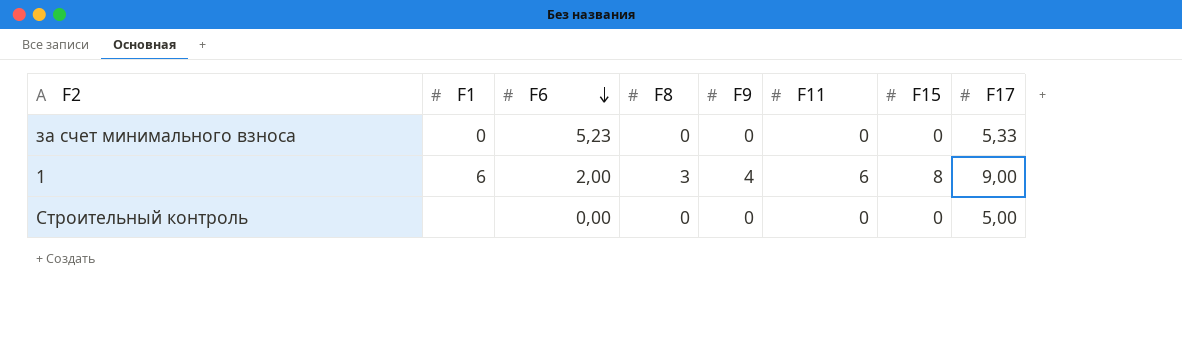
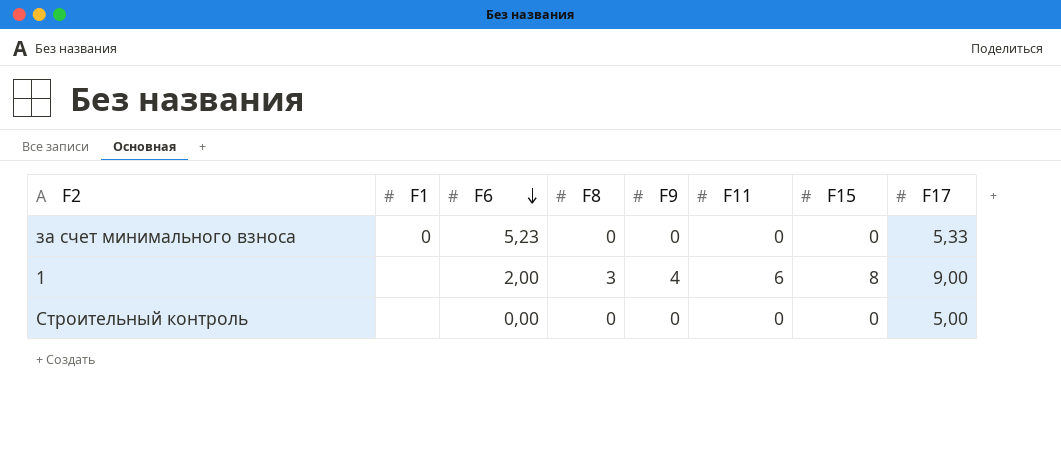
1 | F1: 6 -> none

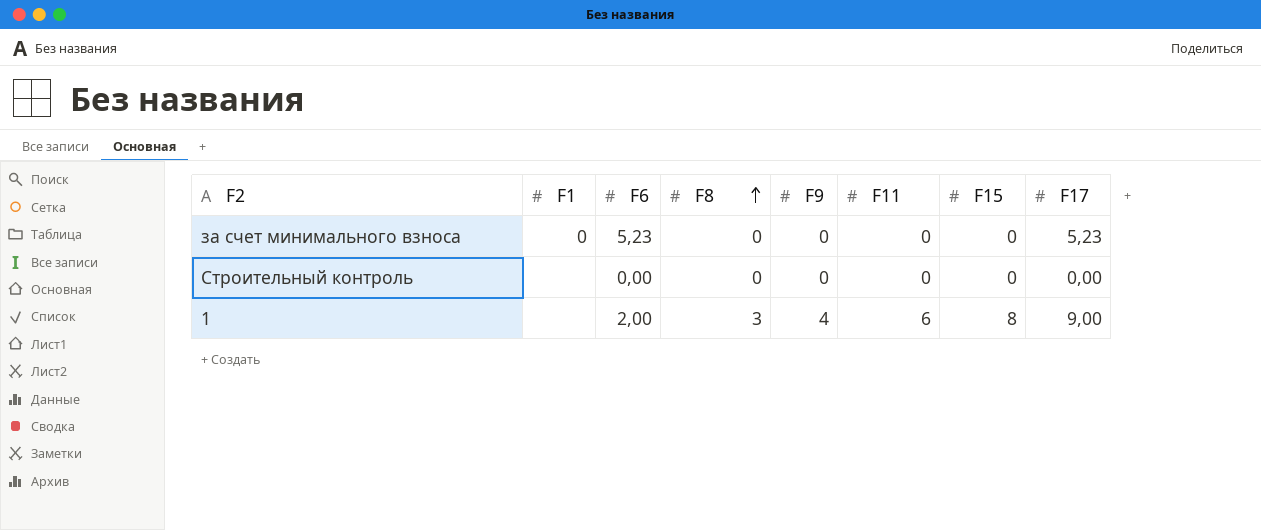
row order: F6 descending -> F8 ascending
за счет минимального взноса | F17: 5,33 -> 5,23
Строительный контроль | F17: 5,00 -> 0,00

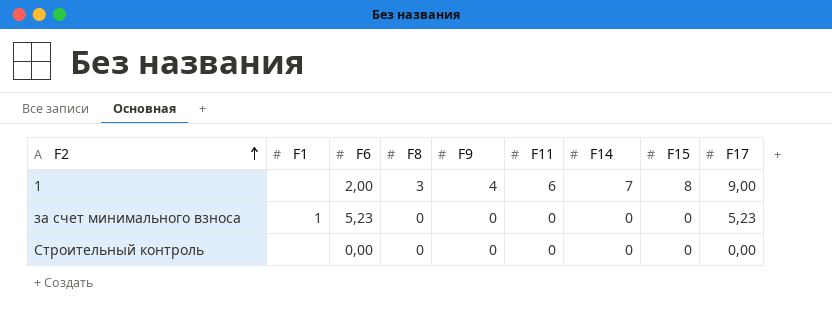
row order: F8 ascending -> F2 ascending
column F14 | position: none -> 7
за счет минимального взноса | F1: 0 -> 1

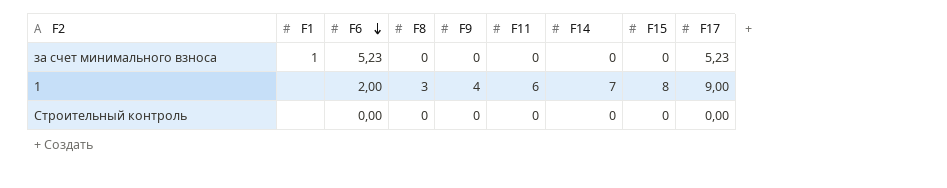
row order: F2 ascending -> F6 descending

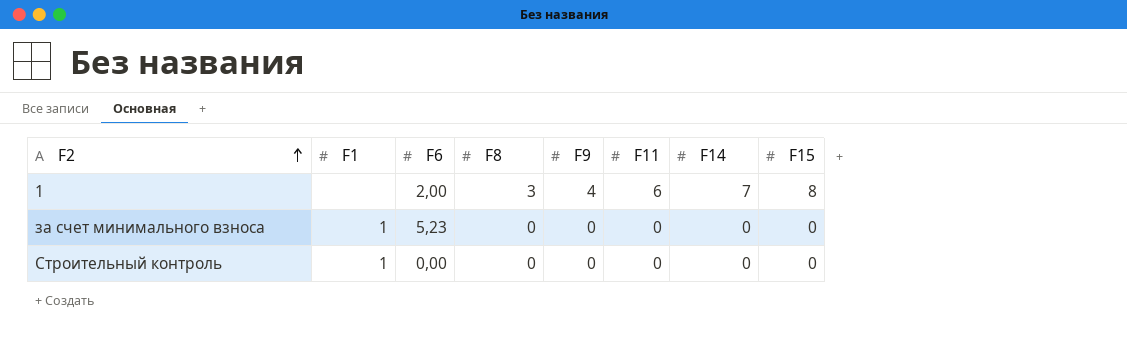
row order: F6 descending -> F2 ascending
column F17 | position: 9 -> none
Строительный контроль | F1: none -> 1

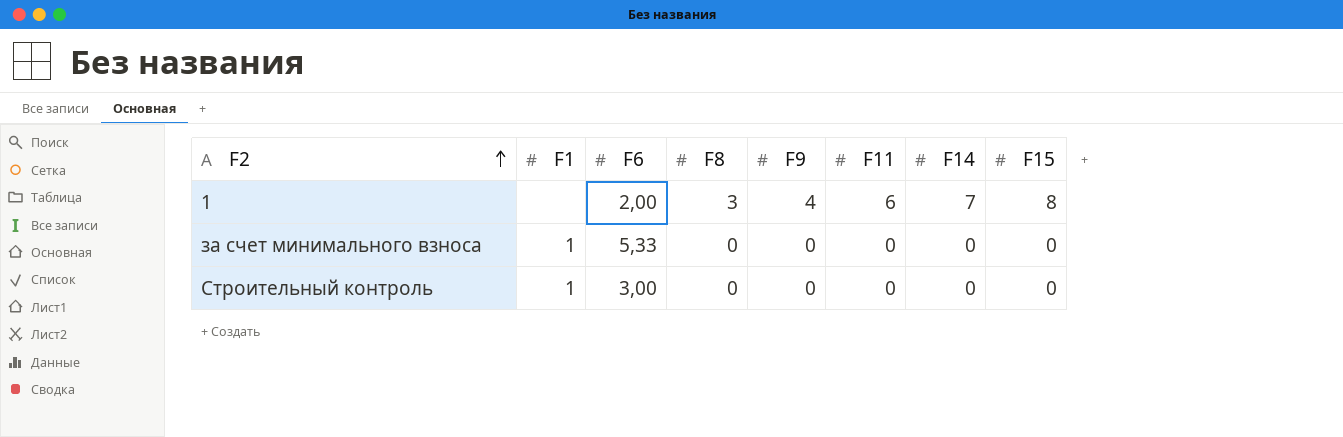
за счет минимального взноса | F6: 5,23 -> 5,33
Строительный контроль | F6: 0,00 -> 3,00

